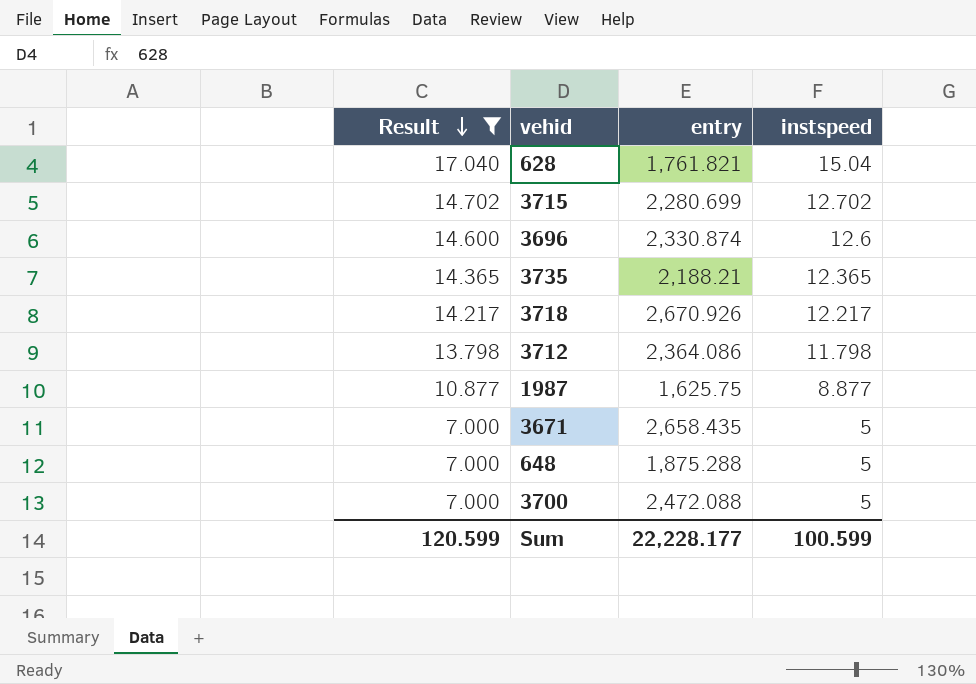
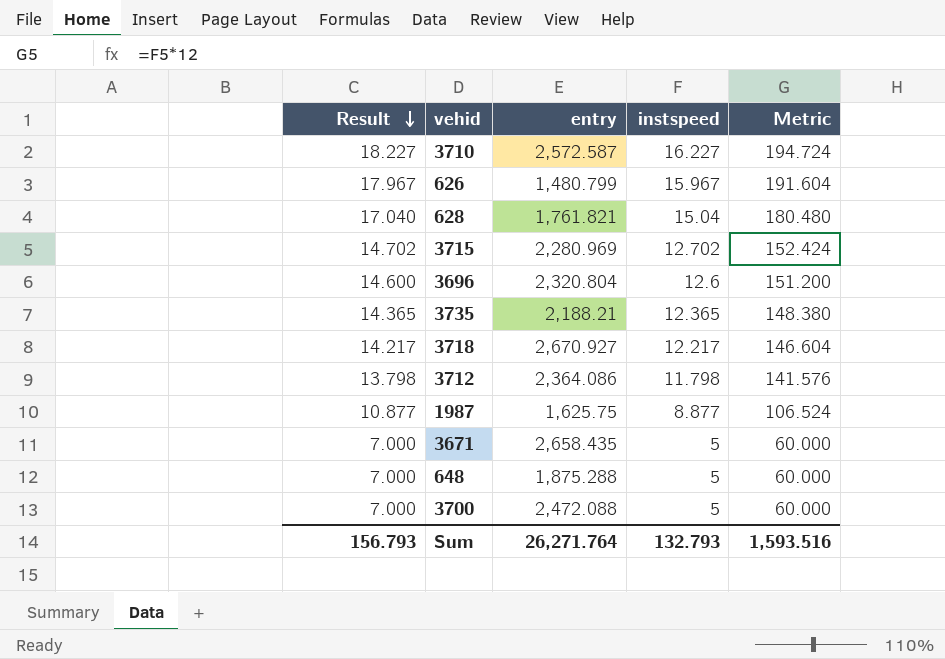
filter: Result <= 17.040 -> none
column Metric | formula: none -> [instspeed] * 12
3715 | entry: 2,280.699 -> 2,280.969
3696 | entry: 2,330.874 -> 2,320.804
3718 | entry: 2,670.926 -> 2,670.927
Sum | Result: 120.599 -> 156.793
Sum | entry: 22,228.177 -> 26,271.764
Sum | instspeed: 100.599 -> 132.793

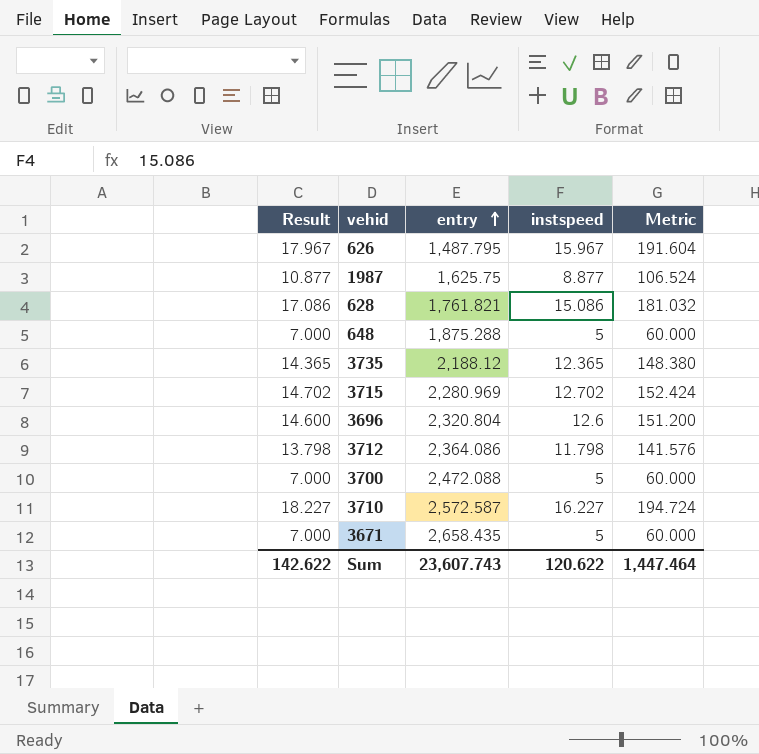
row order: Result descending -> entry ascending
row 3718: 14.217 | 2,670.927 | 12.217 | 146.604 -> none
626 | entry: 1,480.799 -> 1,487.795
628 | Result: 17.040 -> 17.086
628 | instspeed: 15.04 -> 15.086
628 | Metric: 180.480 -> 181.032
3735 | entry: 2,188.21 -> 2,188.12
Sum | Result: 156.793 -> 142.622
Sum | entry: 26,271.764 -> 23,607.743
Sum | instspeed: 132.793 -> 120.622
Sum | Metric: 1,593.516 -> 1,447.464

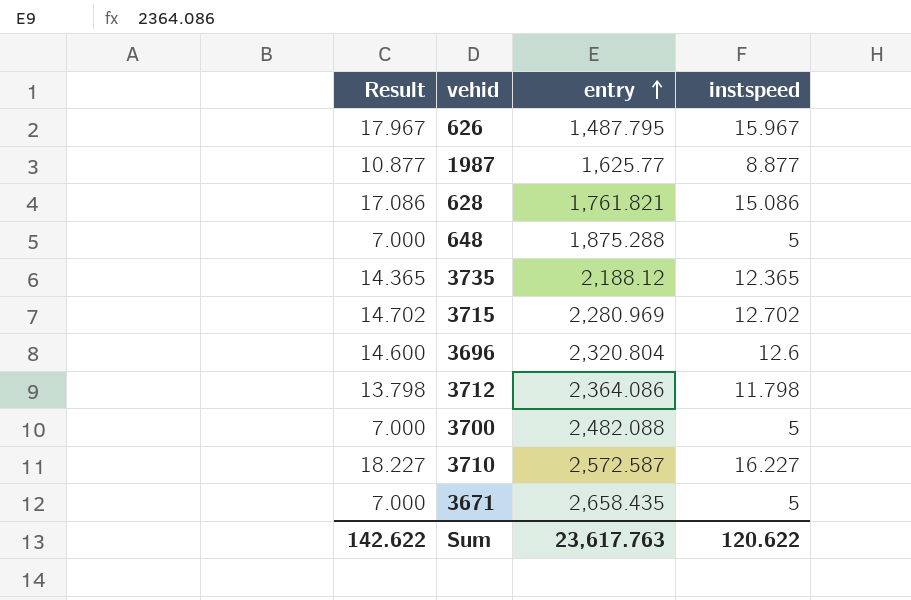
column Metric | formula: [instspeed] * 12 -> none
1987 | entry: 1,625.75 -> 1,625.77
3700 | entry: 2,472.088 -> 2,482.088
Sum | entry: 23,607.743 -> 23,617.763

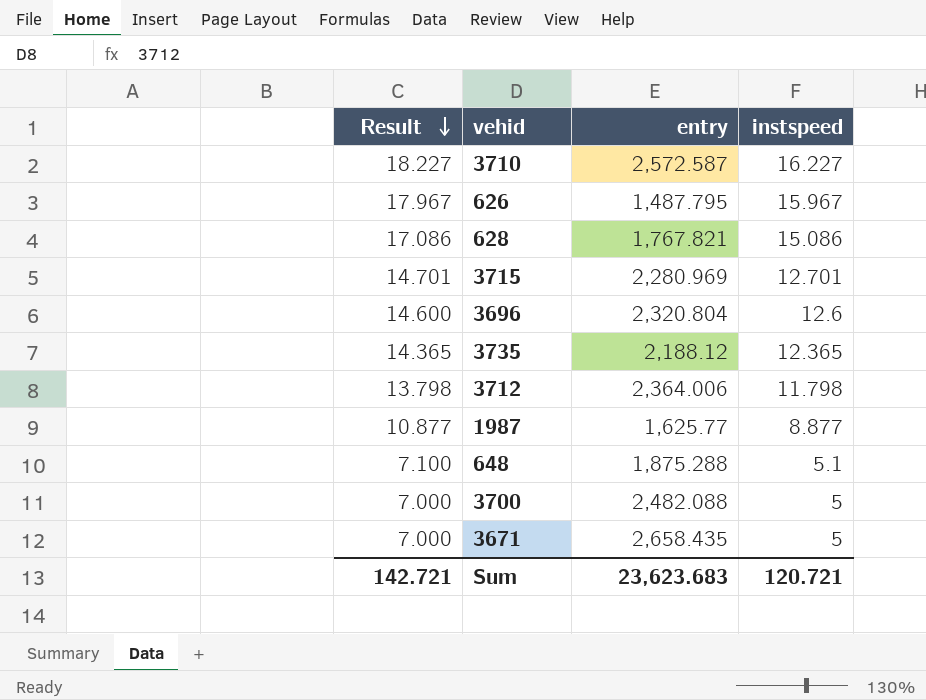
row order: entry ascending -> Result descending
628 | entry: 1,761.821 -> 1,767.821
3715 | Result: 14.702 -> 14.701
3715 | instspeed: 12.702 -> 12.701
3712 | entry: 2,364.086 -> 2,364.006
648 | Result: 7.000 -> 7.100
648 | instspeed: 5 -> 5.1
Sum | Result: 142.622 -> 142.721
Sum | entry: 23,617.763 -> 23,623.683
Sum | instspeed: 120.622 -> 120.721

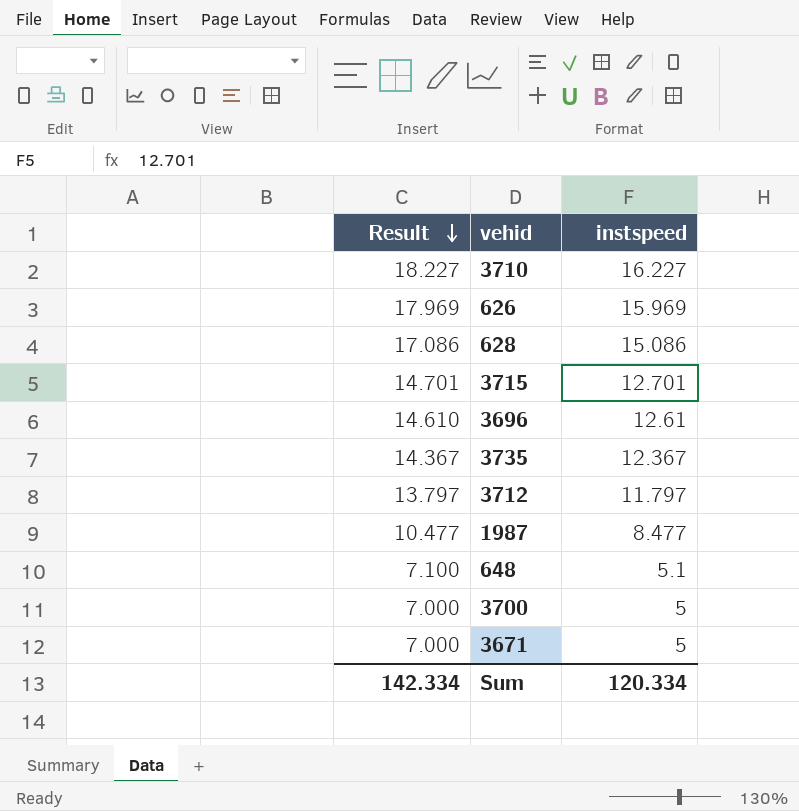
column entry | position: 3 -> none
626 | Result: 17.967 -> 17.969
626 | instspeed: 15.967 -> 15.969
3696 | Result: 14.600 -> 14.610
3696 | instspeed: 12.6 -> 12.61
3735 | Result: 14.365 -> 14.367
3735 | instspeed: 12.365 -> 12.367
3712 | Result: 13.798 -> 13.797
3712 | instspeed: 11.798 -> 11.797
1987 | Result: 10.877 -> 10.477
1987 | instspeed: 8.877 -> 8.477
Sum | Result: 142.721 -> 142.334
Sum | instspeed: 120.721 -> 120.334

